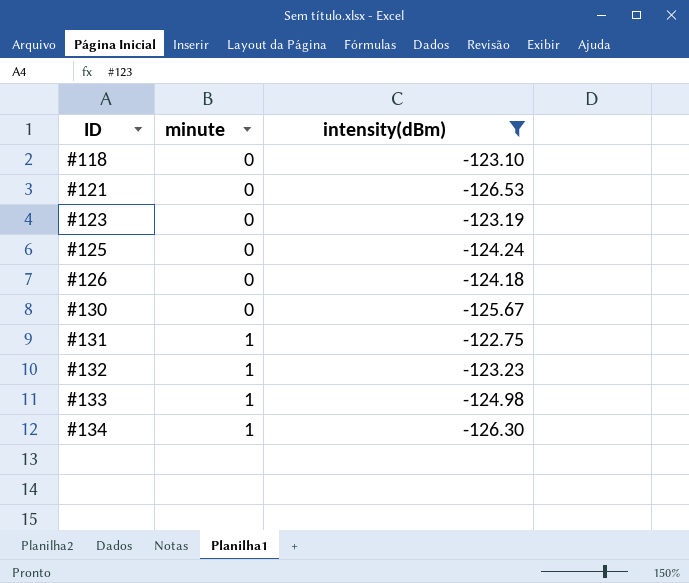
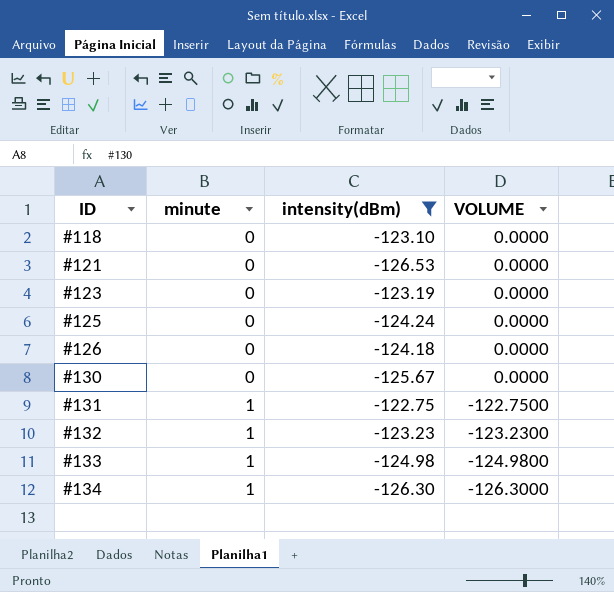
column VOLUME | formula: none -> [minute] * [intensity(dBm)]

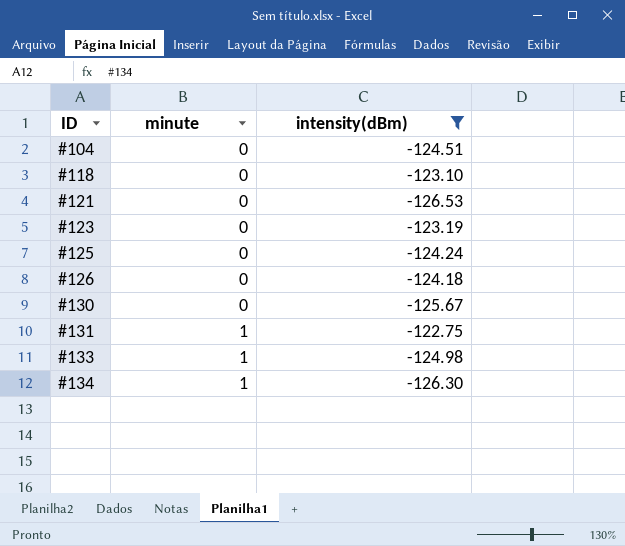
column VOLUME | formula: [minute] * [intensity(dBm)] -> none
row #132: 1 | -123.23 | -123.2300 -> none
row #104: none -> 0 | -124.51

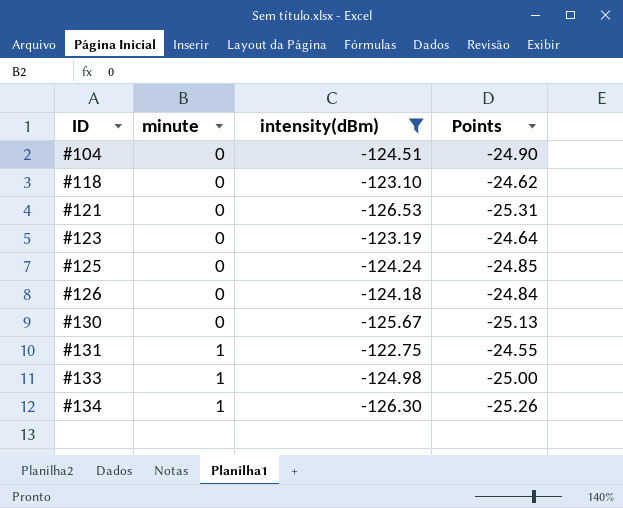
column Points | formula: none -> [intensity(dBm)] * 0.2

